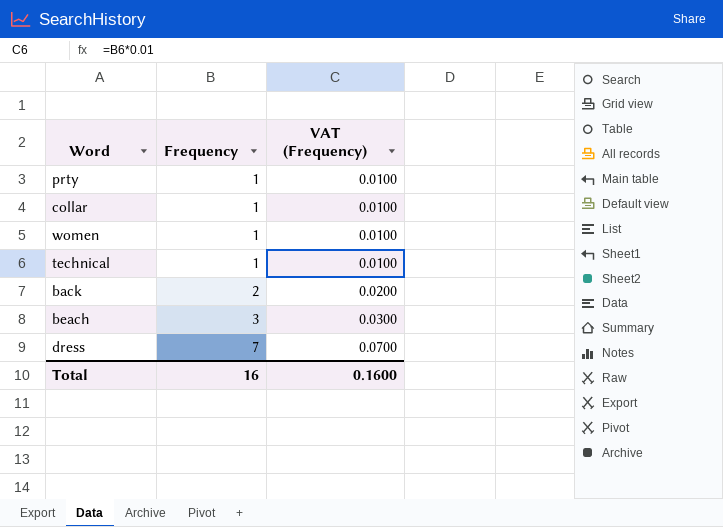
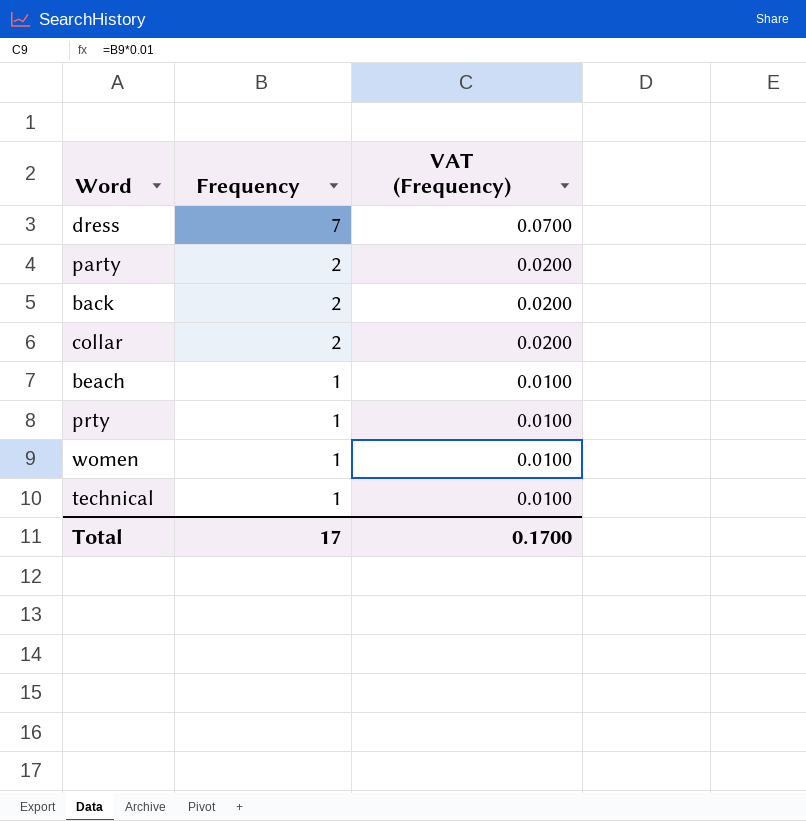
row order: Frequency ascending -> Frequency descending
row party: none -> 2 | 0.0200
collar | Frequency: 1 -> 2
collar | VAT (Frequency): 0.0100 -> 0.0200
beach | Frequency: 3 -> 1
beach | VAT (Frequency): 0.0300 -> 0.0100
Total | Frequency: 16 -> 17
Total | VAT (Frequency): 0.1600 -> 0.1700

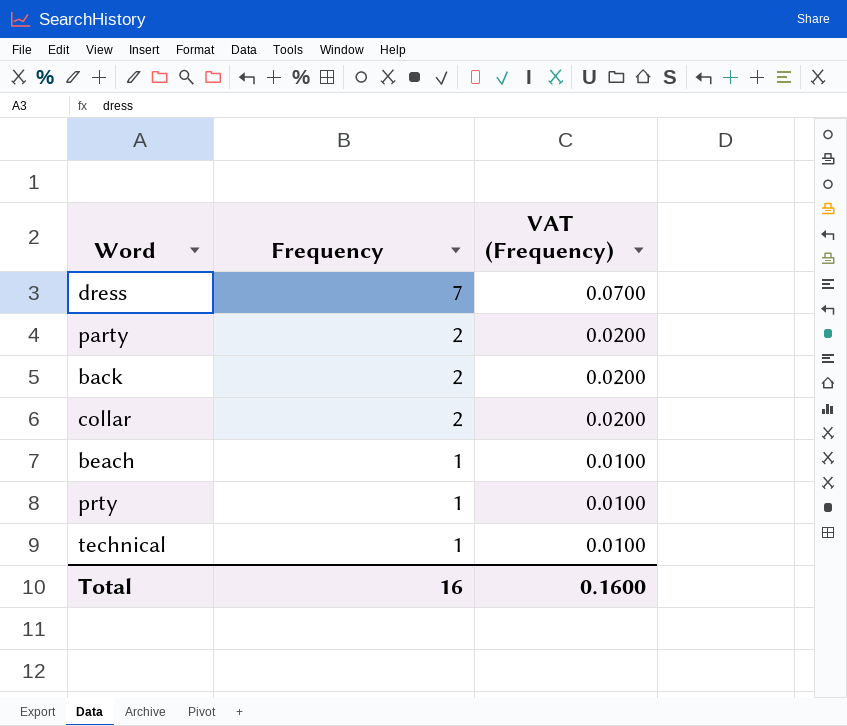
row women: 1 | 0.0100 -> none
Total | Frequency: 17 -> 16
Total | VAT (Frequency): 0.1700 -> 0.1600

